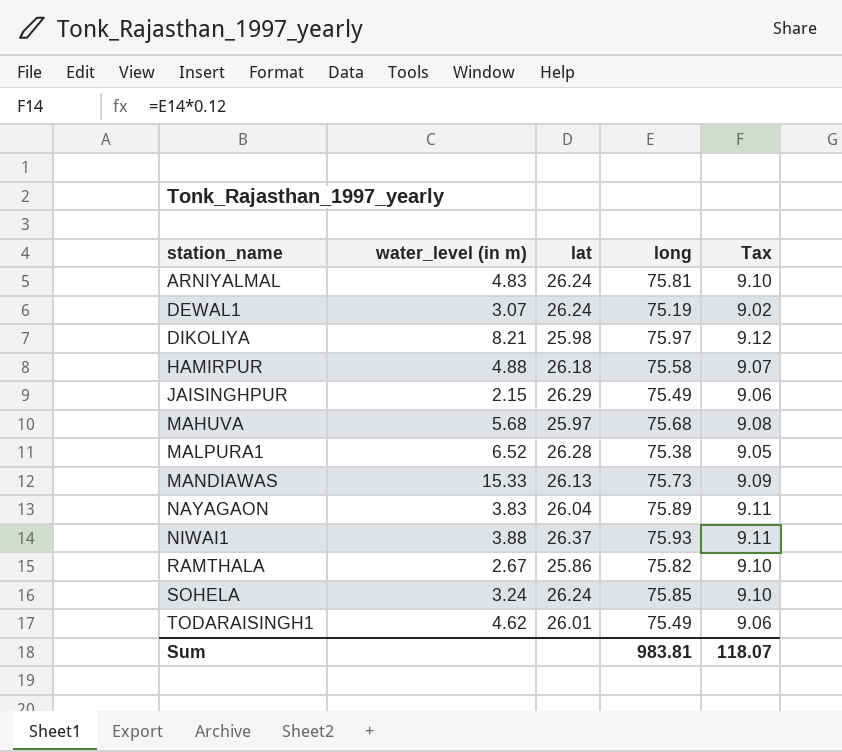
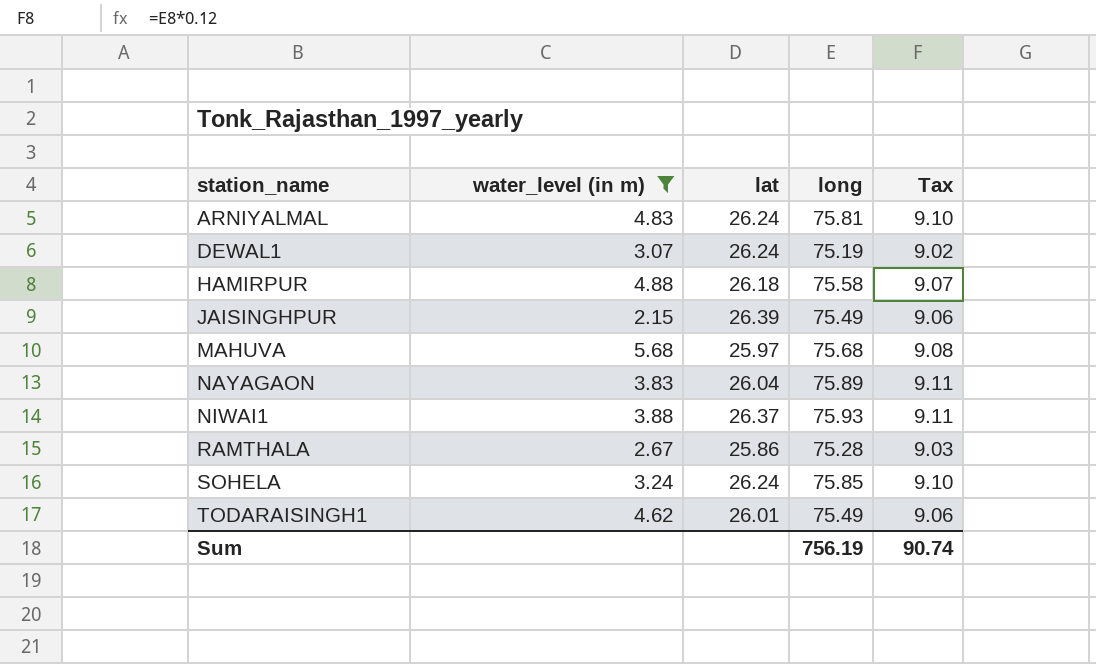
filter: none -> water_level (in m) <= 5.68
JAISINGHPUR | lat: 26.29 -> 26.39
RAMTHALA | long: 75.82 -> 75.28
RAMTHALA | Tax: 9.10 -> 9.03
Sum | long: 983.81 -> 756.19
Sum | Tax: 118.07 -> 90.74

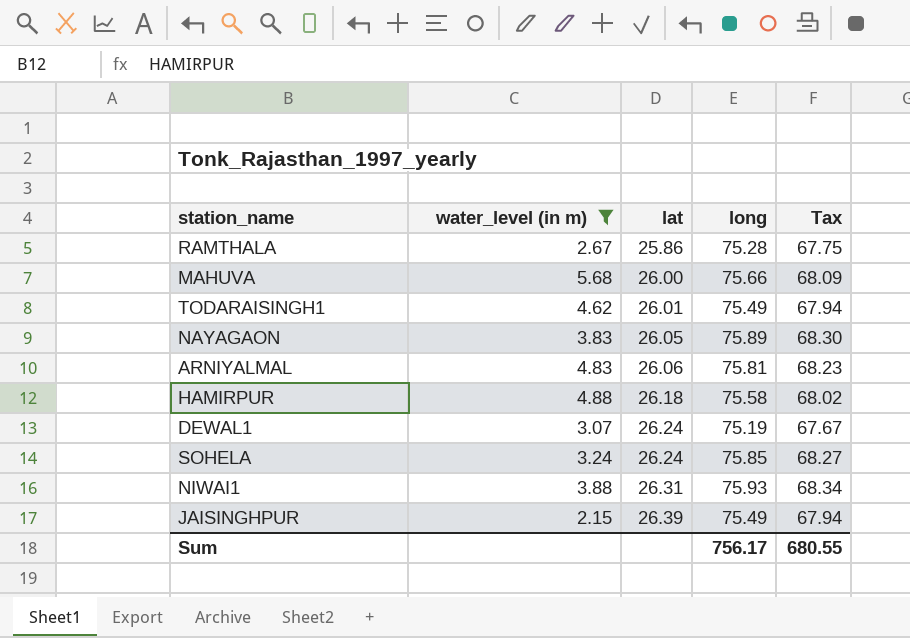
row order: station_name ascending -> lat ascending
column Tax | formula: [long] * 0.12 -> [long] * 0.9
MAHUVA | lat: 25.97 -> 26.00
MAHUVA | long: 75.68 -> 75.66
NAYAGAON | lat: 26.04 -> 26.05
ARNIYALMAL | lat: 26.24 -> 26.06
NIWAI1 | lat: 26.37 -> 26.31
Sum | long: 756.19 -> 756.17
Sum | Tax: 90.74 -> 680.55

